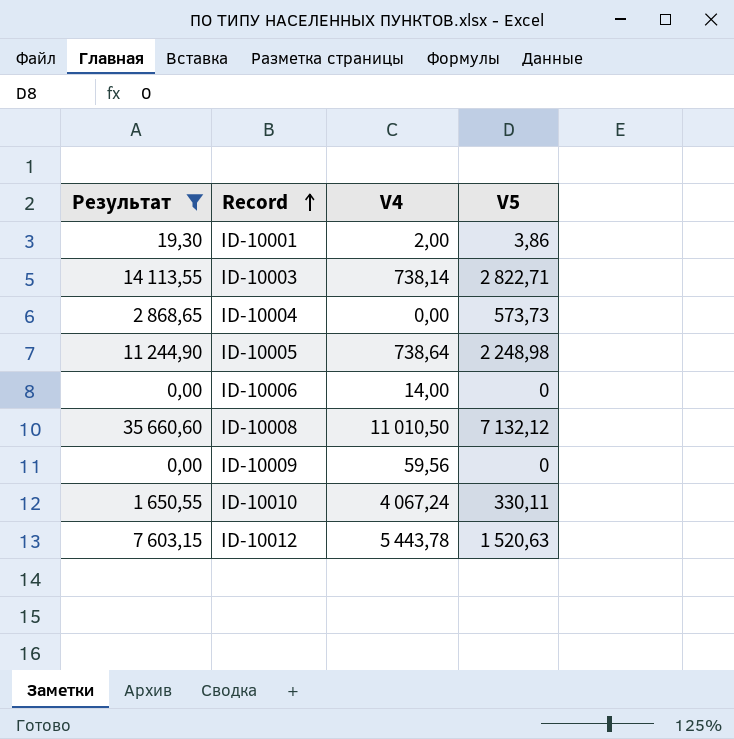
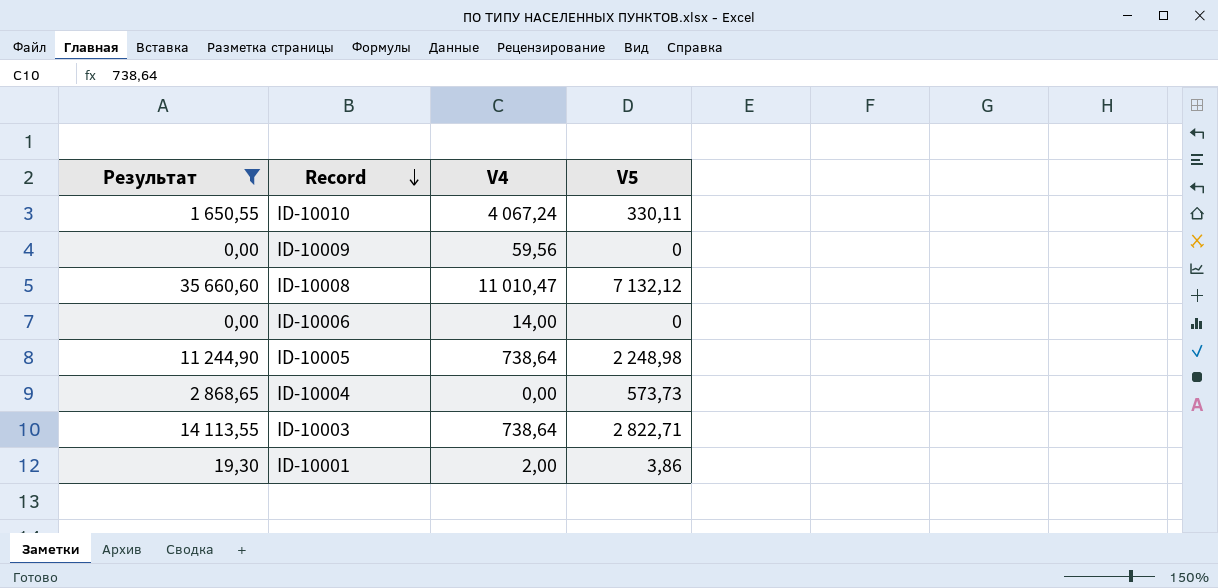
row order: Record ascending -> Record descending
row ID-10012: 7 603,15 | 5 443,78 | 1 520,63 -> none
ID-10008 | V4: 11 010,50 -> 11 010,47
ID-10003 | V4: 738,14 -> 738,64

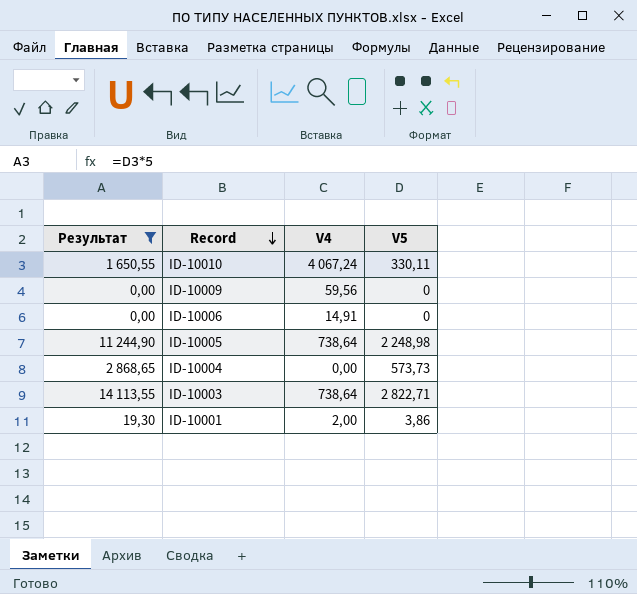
row ID-10008: 35 660,60 | 11 010,47 | 7 132,12 -> none
ID-10006 | V4: 14,00 -> 14,91

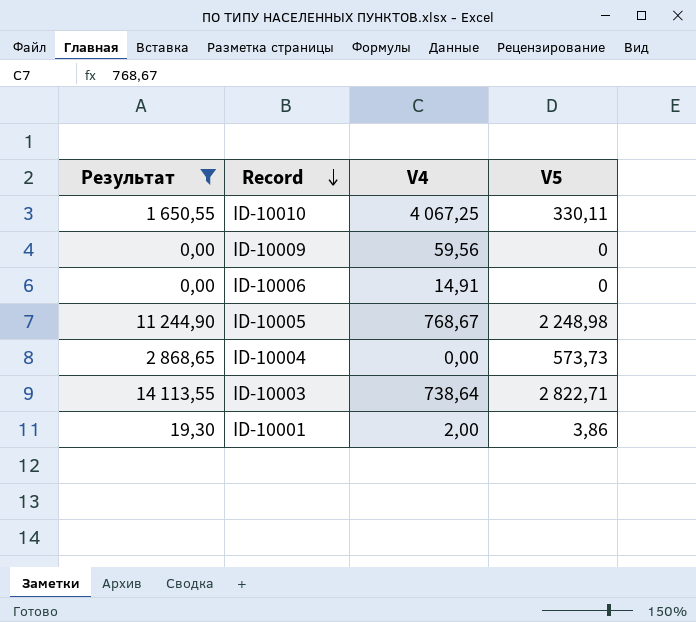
ID-10010 | V4: 4 067,24 -> 4 067,25
ID-10005 | V4: 738,64 -> 768,67

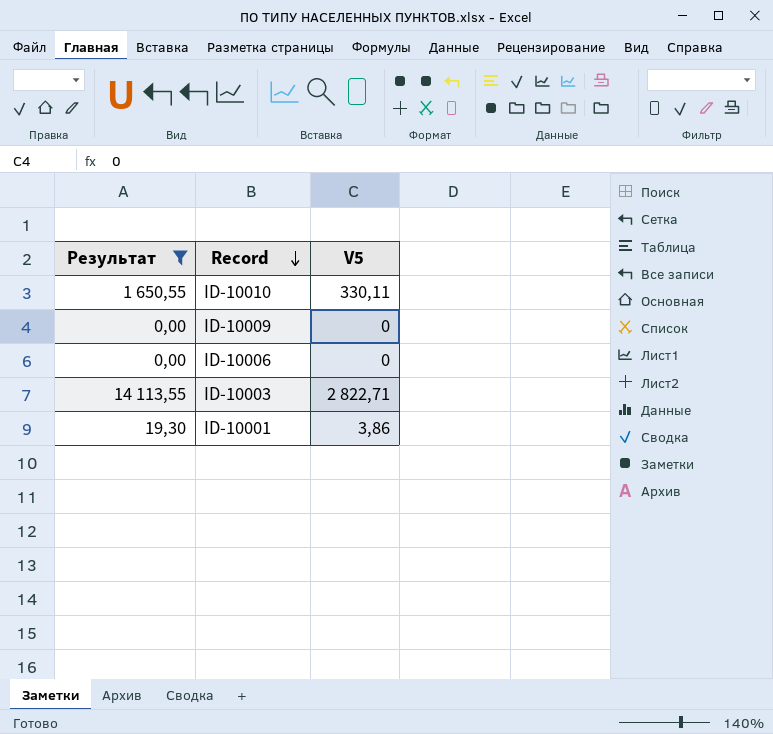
column V4 | position: 3 -> none
row ID-10005: 11 244,90 | 768,67 | 2 248,98 -> none
row ID-10004: 2 868,65 | 0,00 | 573,73 -> none

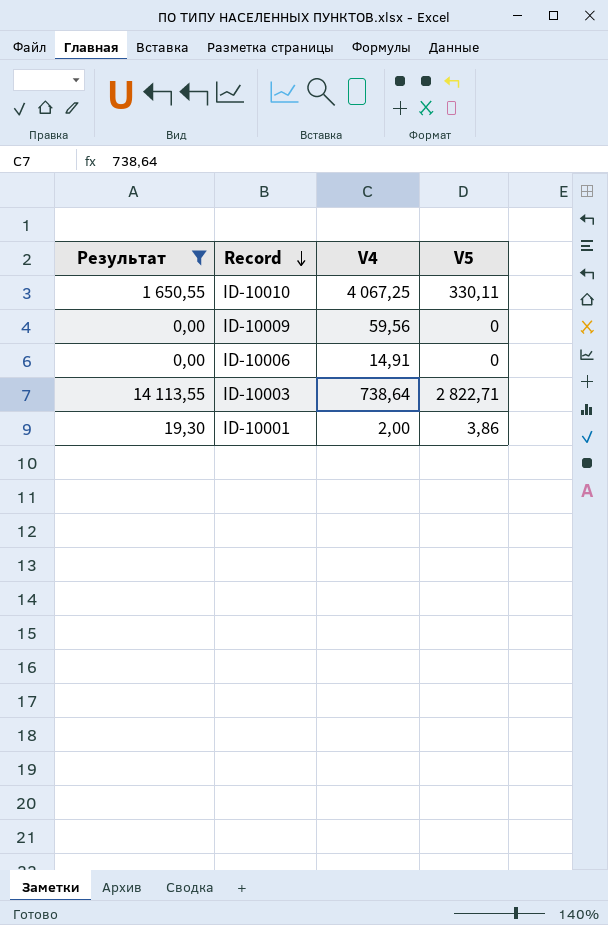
column V4 | position: none -> 3

